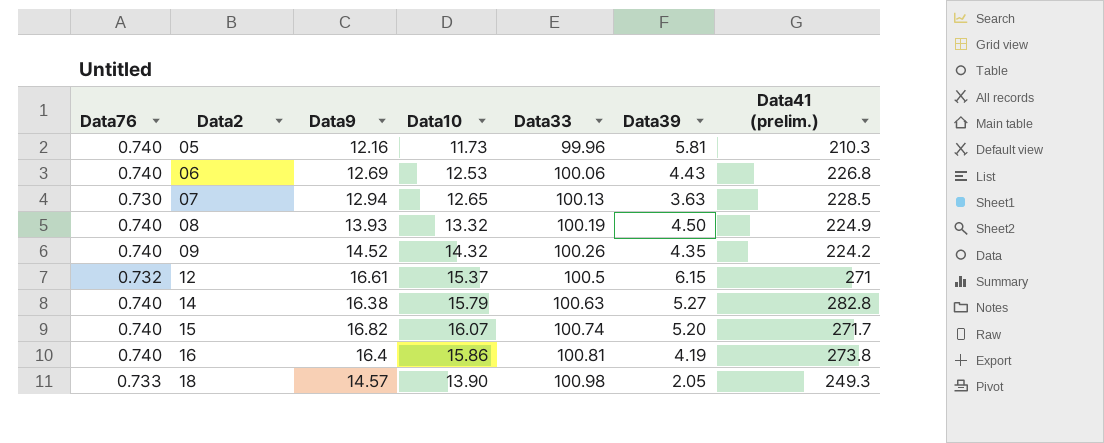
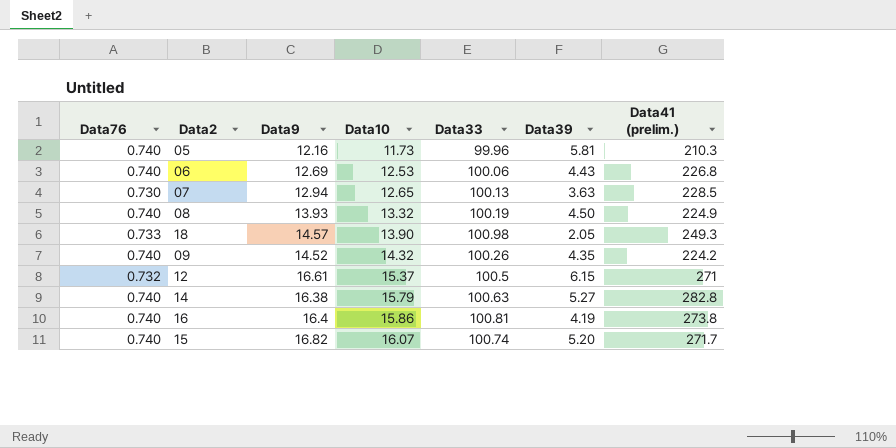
row order: Data2 ascending -> Data10 ascending

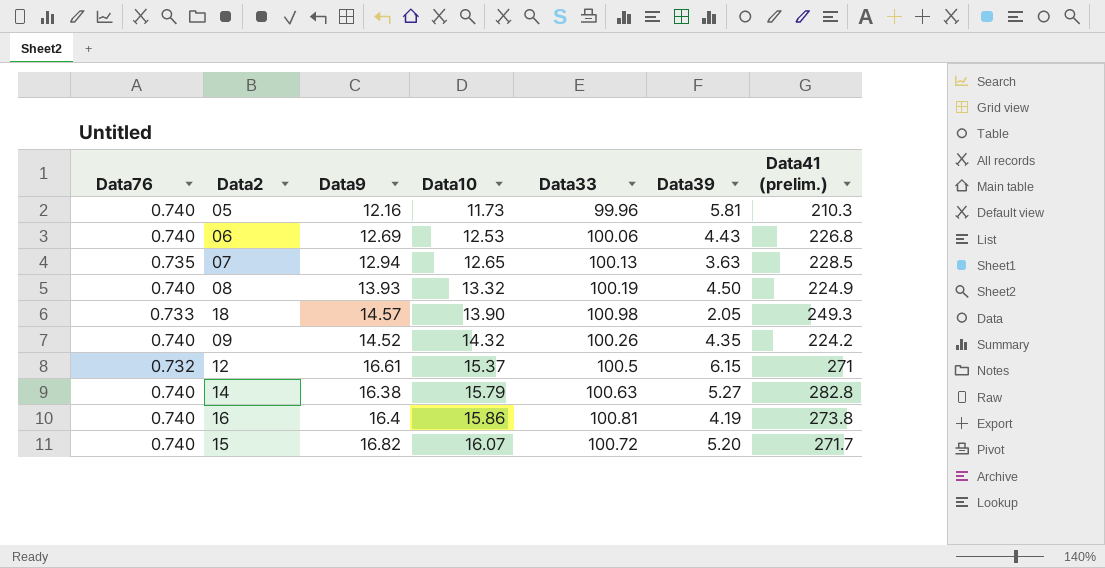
07 | Data76: 0.730 -> 0.735
15 | Data33: 100.74 -> 100.72

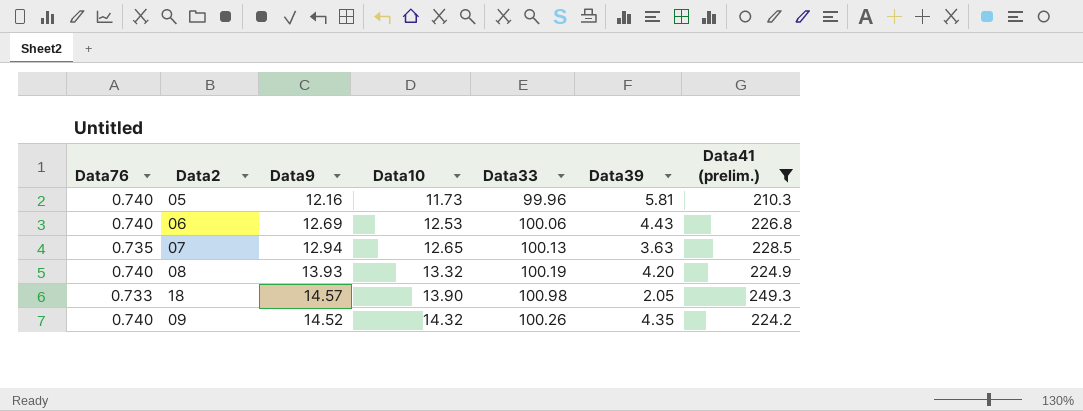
filter: none -> Data41 (prelim.) <= 249.3
08 | Data39: 4.50 -> 4.20

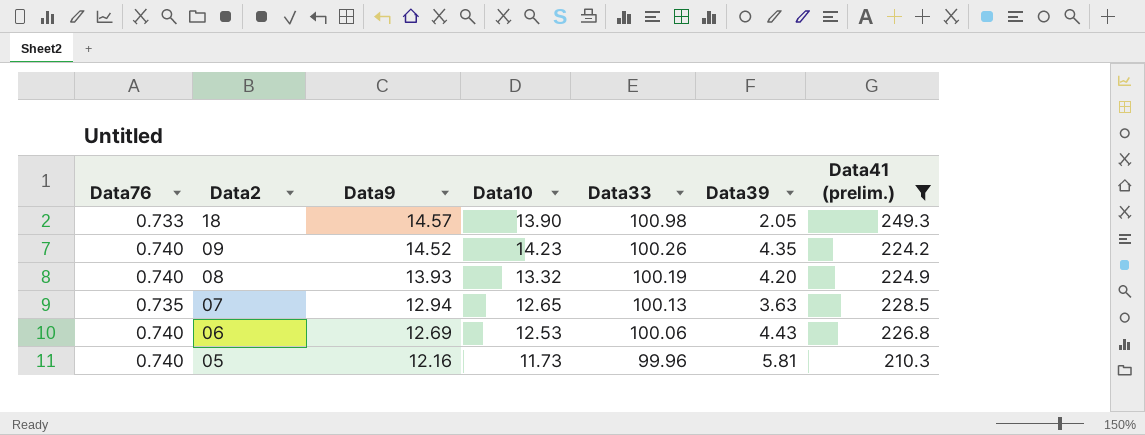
row order: Data10 ascending -> Data2 descending
09 | Data10: 14.32 -> 14.23

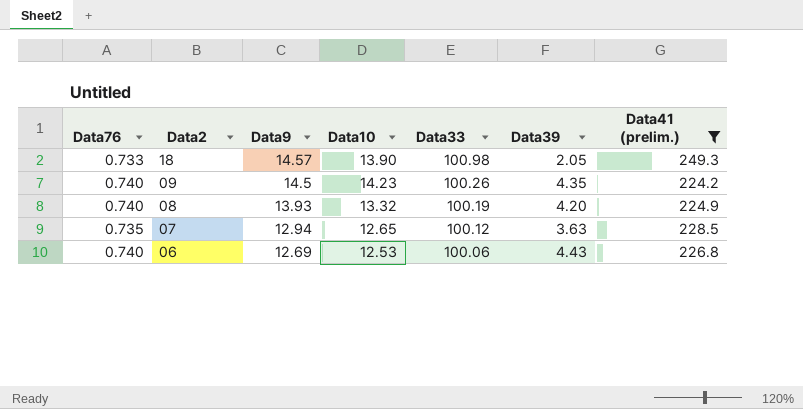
row 05: 0.740 | 12.16 | 11.73 | 99.96 | 5.81 | 210.3 -> none
09 | Data9: 14.52 -> 14.5
07 | Data33: 100.13 -> 100.12

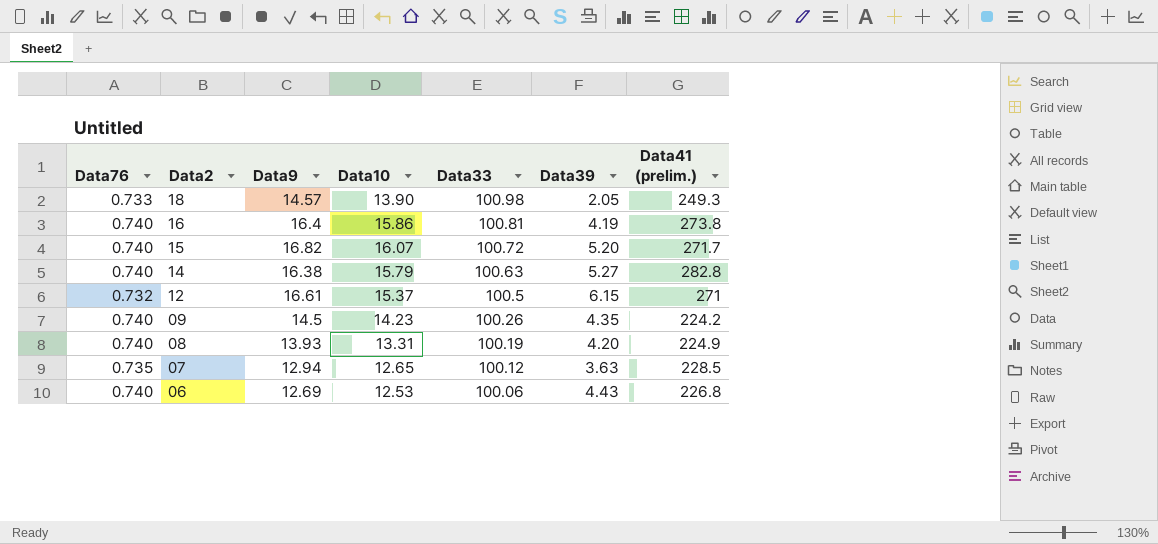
filter: Data41 (prelim.) <= 249.3 -> none
08 | Data10: 13.32 -> 13.31

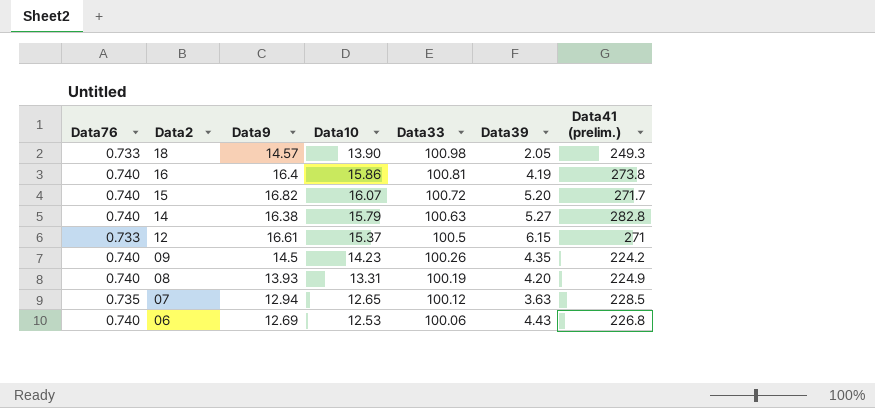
12 | Data76: 0.732 -> 0.733

